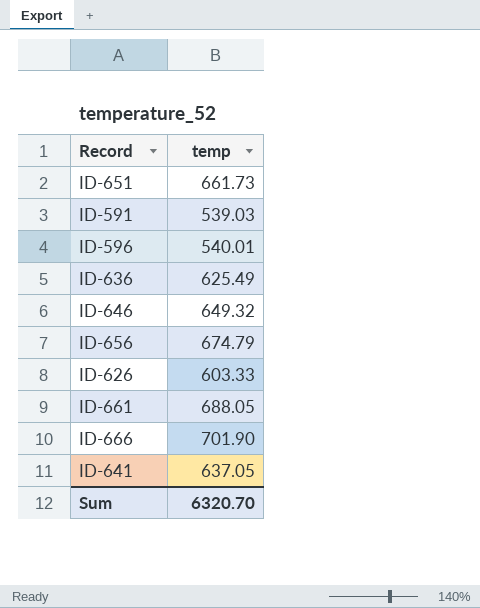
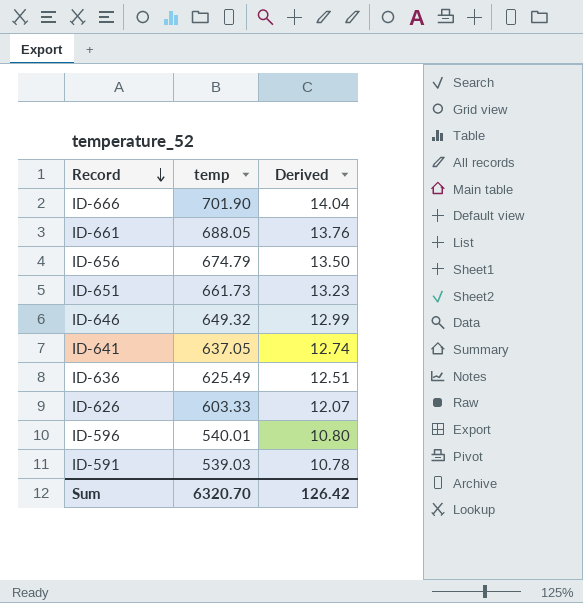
row order: none -> Record descending
column Derived | formula: none -> [temp] * 0.02

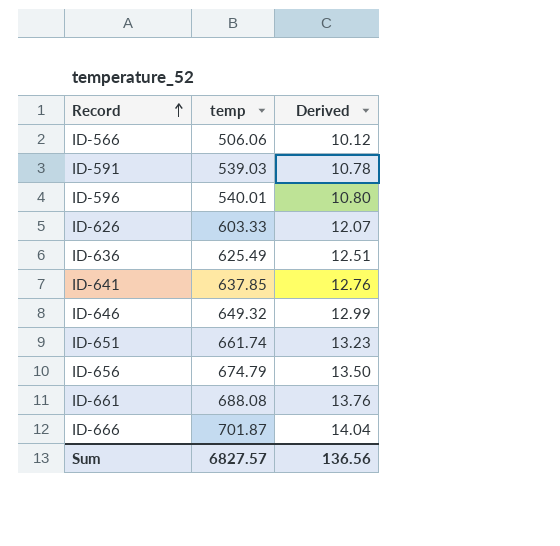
row order: Record descending -> Record ascending
row ID-566: none -> 506.06 | 10.12
ID-641 | temp: 637.05 -> 637.85
ID-641 | Derived: 12.74 -> 12.76
ID-651 | temp: 661.73 -> 661.74
ID-661 | temp: 688.05 -> 688.08
ID-666 | temp: 701.90 -> 701.87
Sum | temp: 6320.70 -> 6827.57
Sum | Derived: 126.42 -> 136.56

